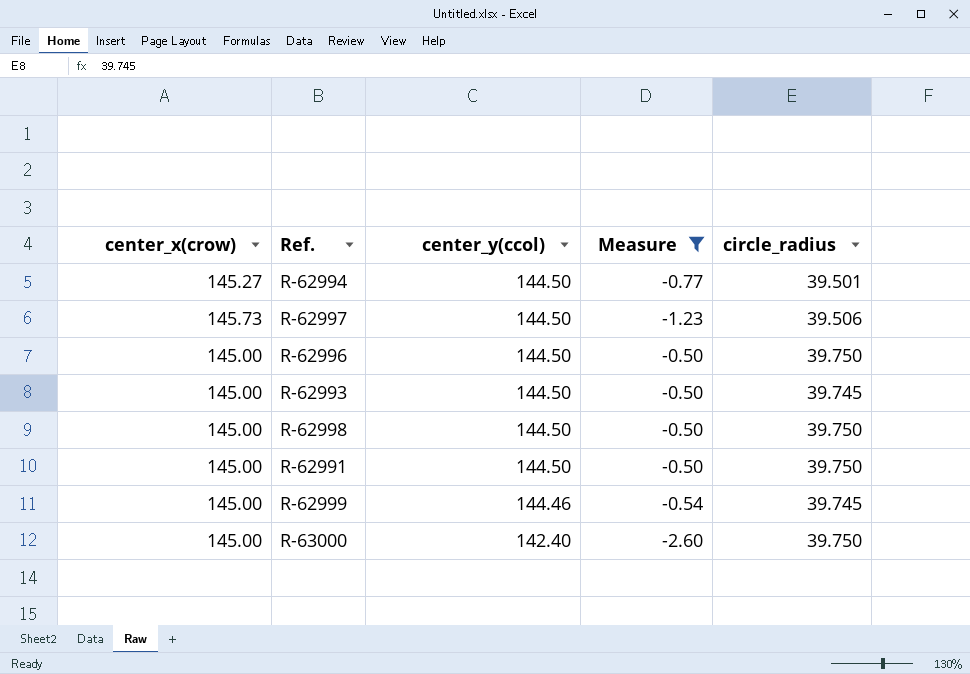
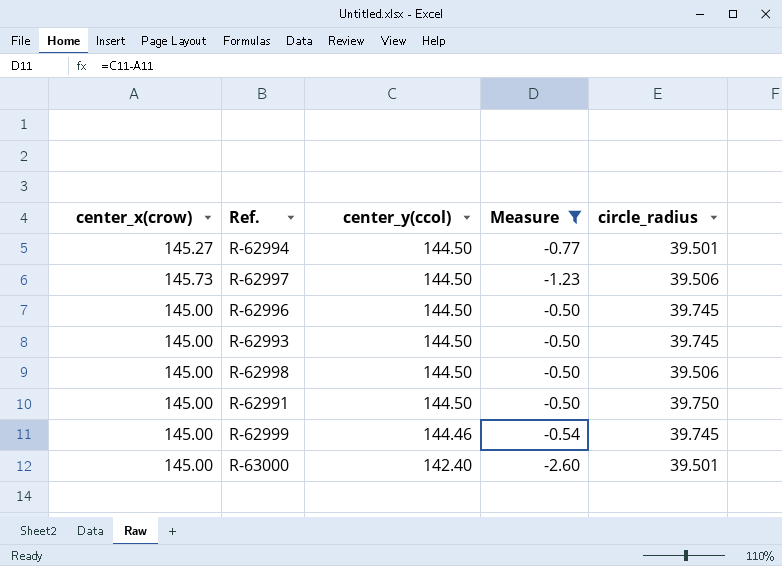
R-62996 | circle_radius: 39.750 -> 39.745
R-62998 | circle_radius: 39.750 -> 39.506
R-63000 | circle_radius: 39.750 -> 39.501

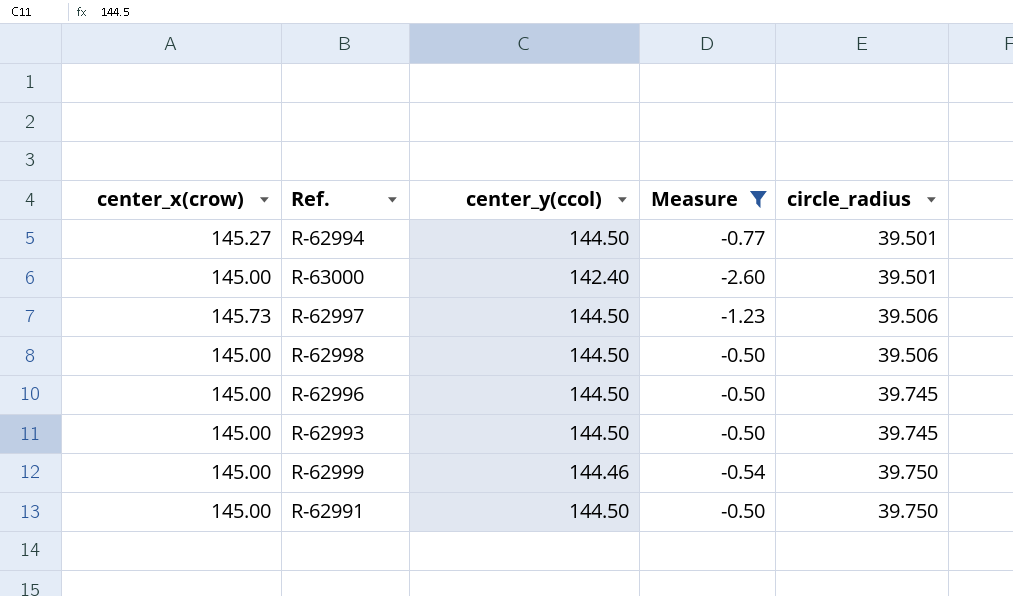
row order: center_y(ccol) descending -> circle_radius ascending
R-62999 | circle_radius: 39.745 -> 39.750

